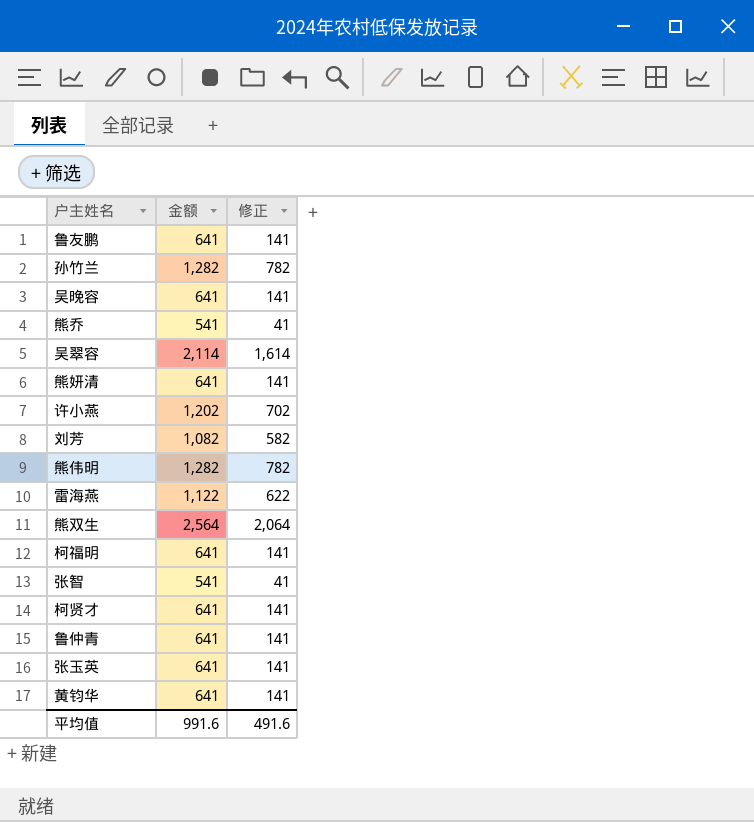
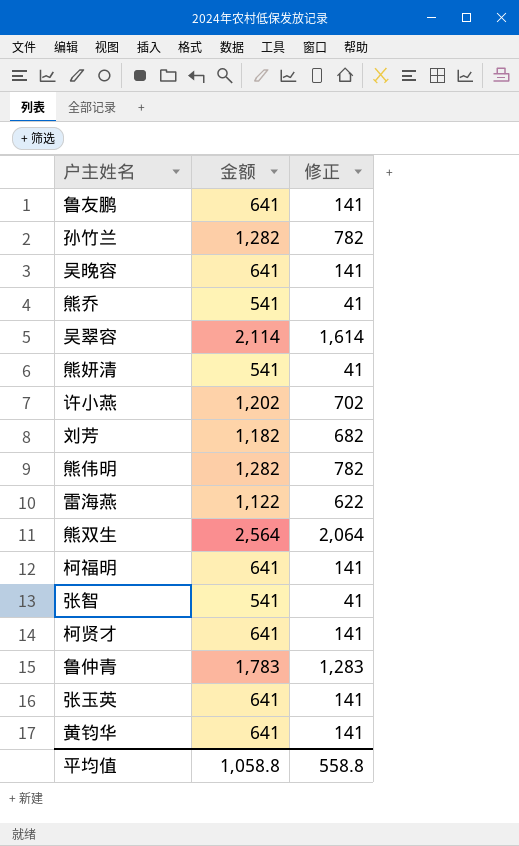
熊妍清 | 金额: 641 -> 541
熊妍清 | 修正: 141 -> 41
刘芳 | 金额: 1,082 -> 1,182
刘芳 | 修正: 582 -> 682
鲁仲青 | 金额: 641 -> 1,783
鲁仲青 | 修正: 141 -> 1,283
平均值 | 金额: 991.6 -> 1,058.8
平均值 | 修正: 491.6 -> 558.8

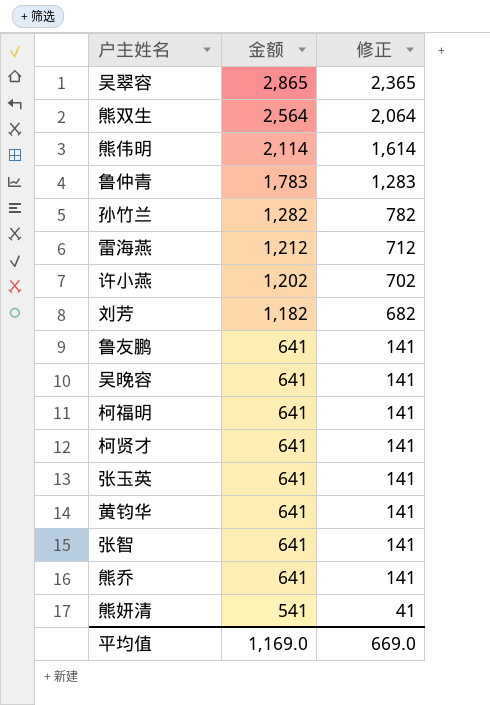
row order: none -> 金额 descending
吴翠容 | 金额: 2,114 -> 2,865
吴翠容 | 修正: 1,614 -> 2,365
熊伟明 | 金额: 1,282 -> 2,114
熊伟明 | 修正: 782 -> 1,614
雷海燕 | 金额: 1,122 -> 1,212
雷海燕 | 修正: 622 -> 712
张智 | 金额: 541 -> 641
张智 | 修正: 41 -> 141
熊乔 | 金额: 541 -> 641
熊乔 | 修正: 41 -> 141
平均值 | 金额: 1,058.8 -> 1,169.0
平均值 | 修正: 558.8 -> 669.0

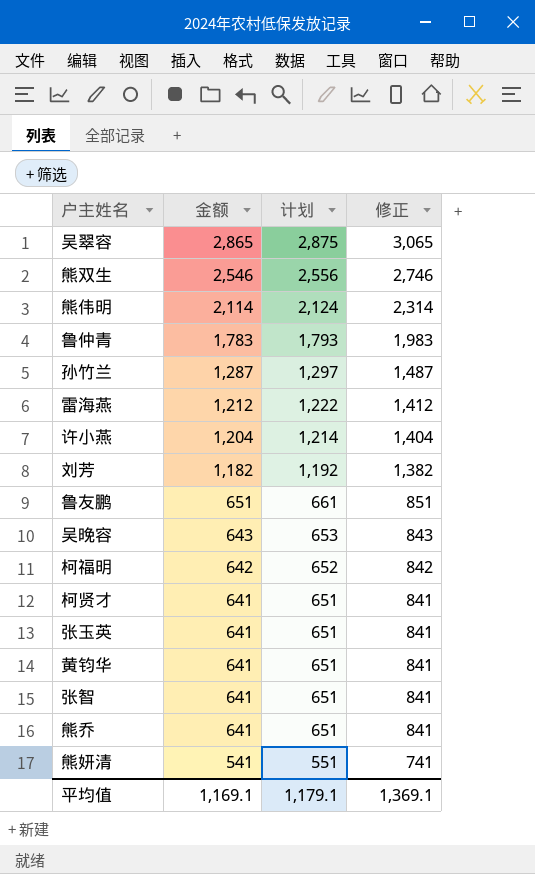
column 计划 | formula: none -> [金额] + 10
column 修正 | formula: [金额] - 500 -> [金额] + 200
熊双生 | 金额: 2,564 -> 2,546
孙竹兰 | 金额: 1,282 -> 1,287
许小燕 | 金额: 1,202 -> 1,204
鲁友鹏 | 金额: 641 -> 651
吴晚容 | 金额: 641 -> 643
柯福明 | 金额: 641 -> 642
平均值 | 金额: 1,169.0 -> 1,169.1
平均值 | 修正: 669.0 -> 1,369.1

